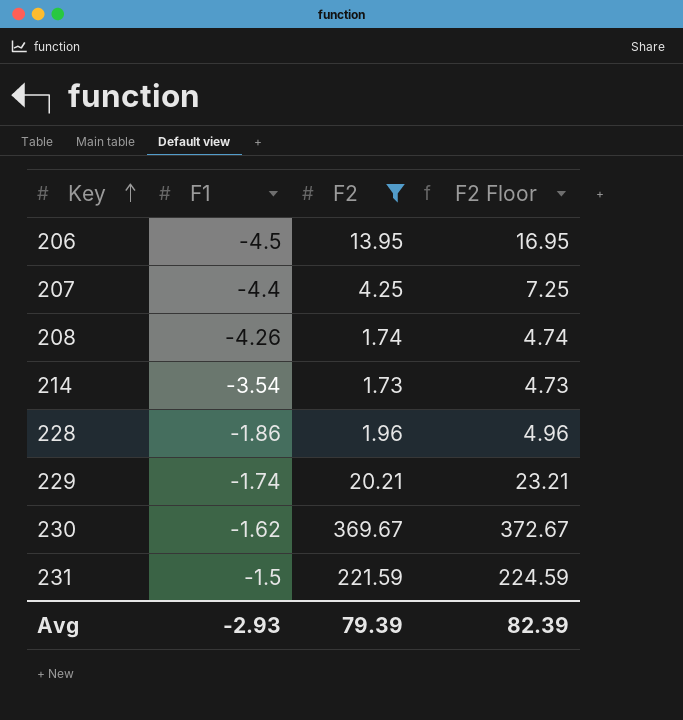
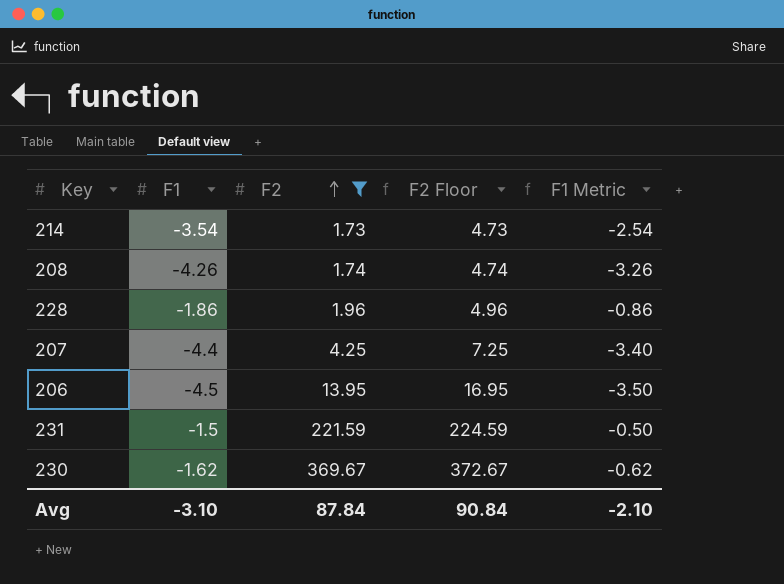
row order: Key ascending -> F2 ascending
column F1 Metric | formula: none -> [F1] + 1
row 229: -1.74 | 20.21 | 23.21 -> none
Avg | F1: -2.93 -> -3.10
Avg | F2: 79.39 -> 87.84
Avg | F2 Floor: 82.39 -> 90.84

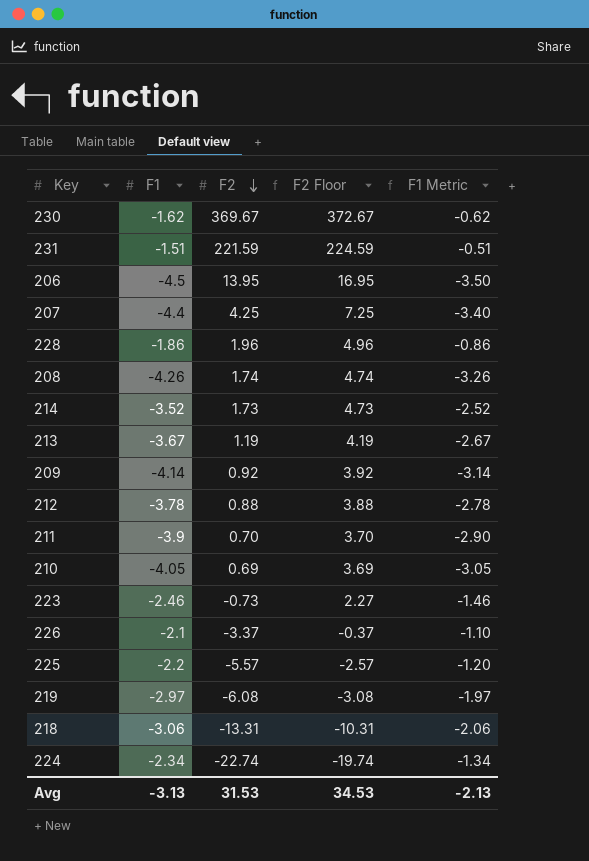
filter: F2 >= 1.73 -> none
row order: F2 ascending -> F2 descending
231 | F1: -1.5 -> -1.51
231 | F1 Metric: -0.50 -> -0.51
214 | F1: -3.54 -> -3.52
214 | F1 Metric: -2.54 -> -2.52
Avg | F1: -3.10 -> -3.13
Avg | F2: 87.84 -> 31.53
Avg | F2 Floor: 90.84 -> 34.53
Avg | F1 Metric: -2.10 -> -2.13

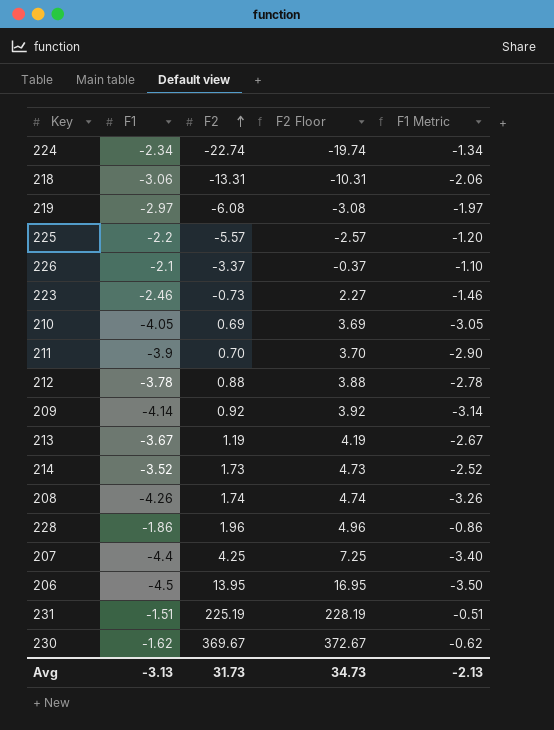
row order: F2 descending -> F2 ascending
231 | F2: 221.59 -> 225.19
231 | F2 Floor: 224.59 -> 228.19
Avg | F2: 31.53 -> 31.73
Avg | F2 Floor: 34.53 -> 34.73

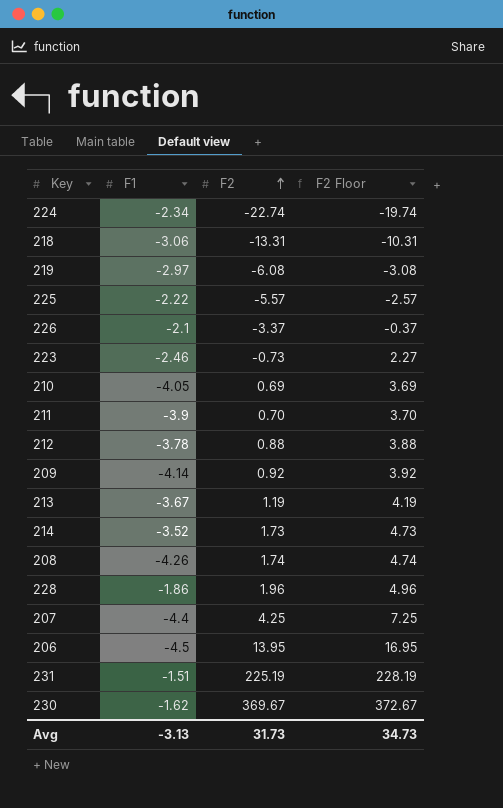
column F1 Metric | formula: [F1] + 1 -> none
225 | F1: -2.2 -> -2.22

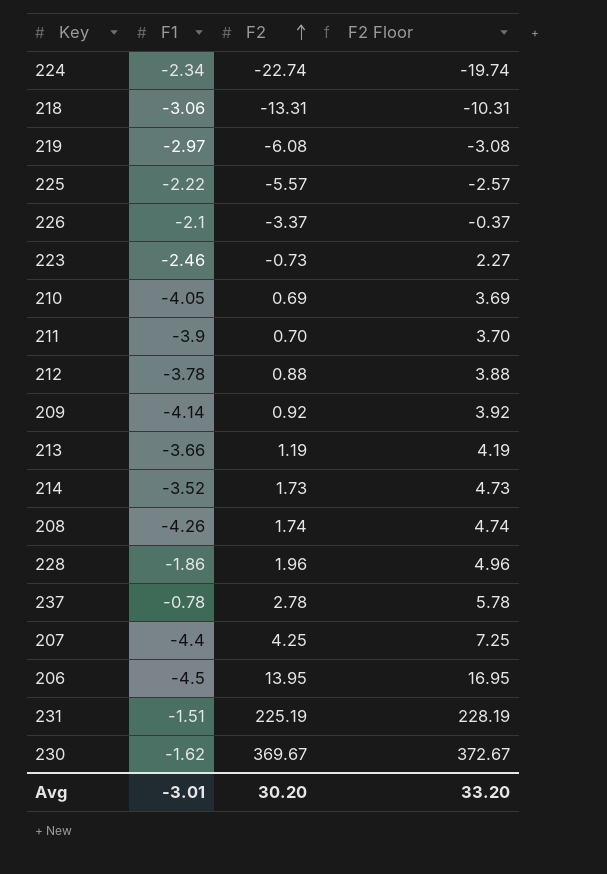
213 | F1: -3.67 -> -3.66
row 237: none -> -0.78 | 2.78 | 5.78
Avg | F1: -3.13 -> -3.01
Avg | F2: 31.73 -> 30.20
Avg | F2 Floor: 34.73 -> 33.20

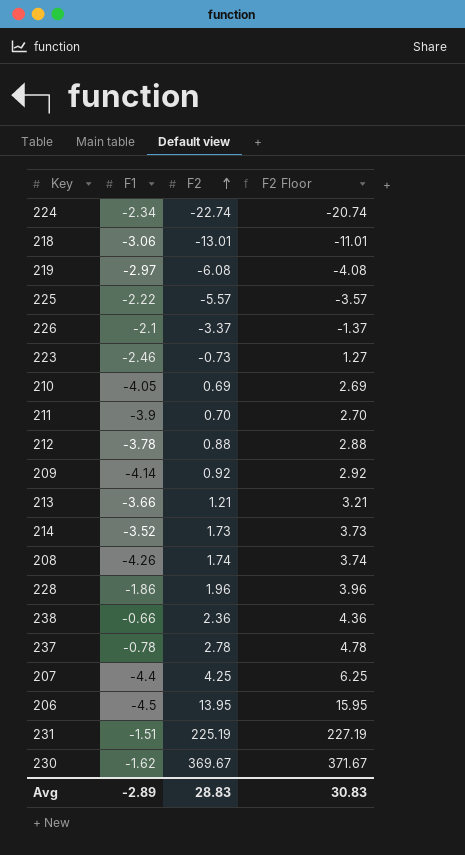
column F2 Floor | formula: [F2] + 3 -> [F2] + 2
218 | F2: -13.31 -> -13.01
213 | F2: 1.19 -> 1.21
row 238: none -> -0.66 | 2.36 | 4.36
Avg | F1: -3.01 -> -2.89
Avg | F2: 30.20 -> 28.83
Avg | F2 Floor: 33.20 -> 30.83

